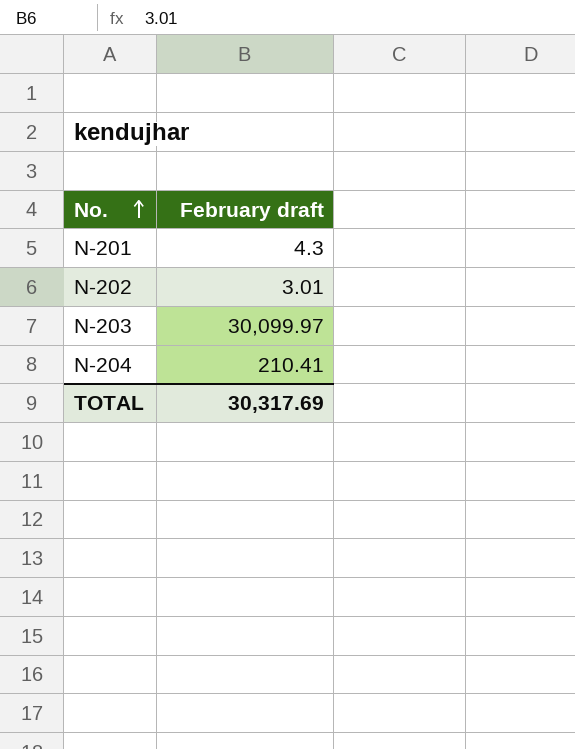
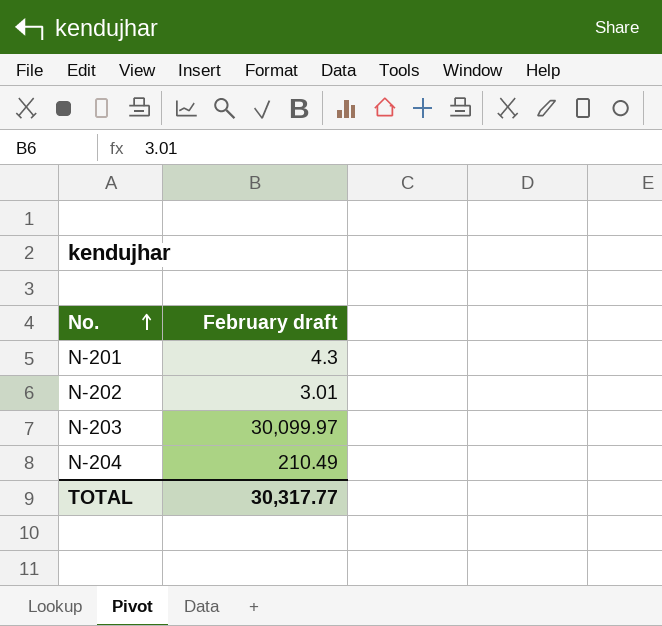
N-204 | February draft: 210.41 -> 210.49
TOTAL | February draft: 30,317.69 -> 30,317.77

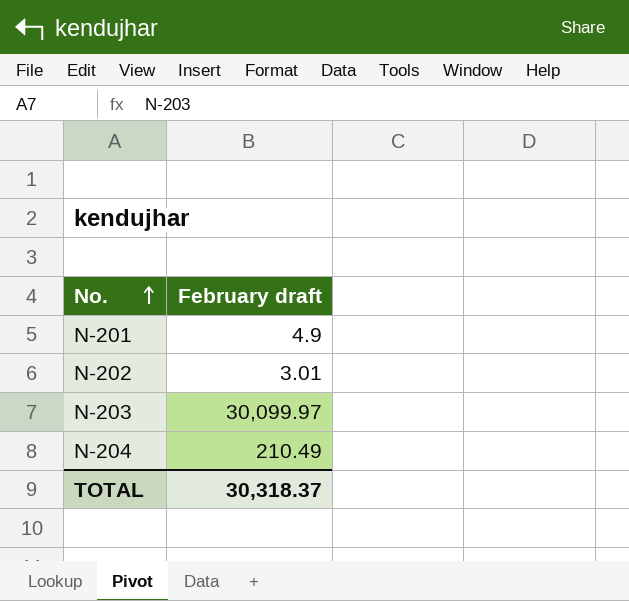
N-201 | February draft: 4.3 -> 4.9
TOTAL | February draft: 30,317.77 -> 30,318.37

